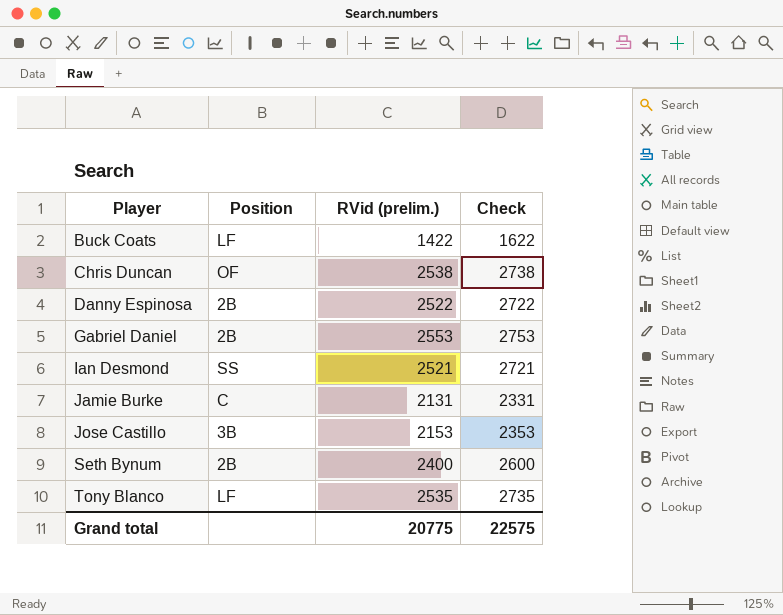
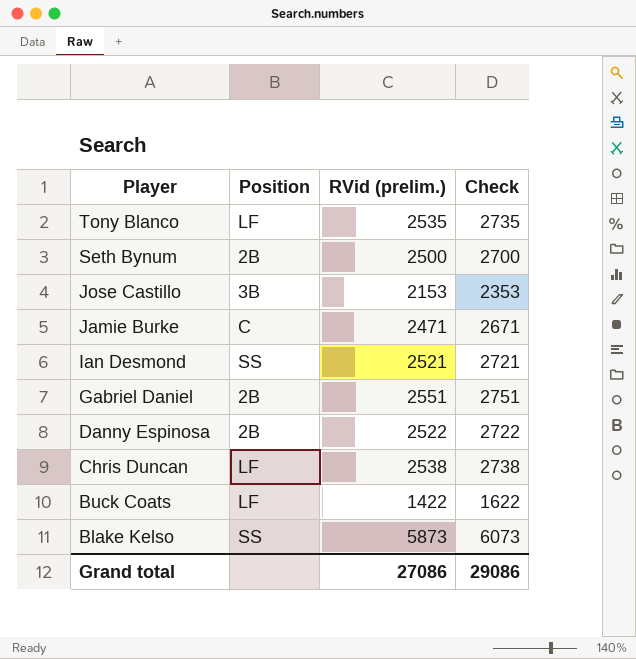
row order: Player ascending -> Player descending
Seth Bynum | RVid (prelim.): 2400 -> 2500
Seth Bynum | Check: 2600 -> 2700
Jamie Burke | RVid (prelim.): 2131 -> 2471
Jamie Burke | Check: 2331 -> 2671
Gabriel Daniel | RVid (prelim.): 2553 -> 2551
Gabriel Daniel | Check: 2753 -> 2751
Chris Duncan | Position: OF -> LF
row Blake Kelso: none -> SS | 5873 | 6073
Grand total | RVid (prelim.): 20775 -> 27086
Grand total | Check: 22575 -> 29086

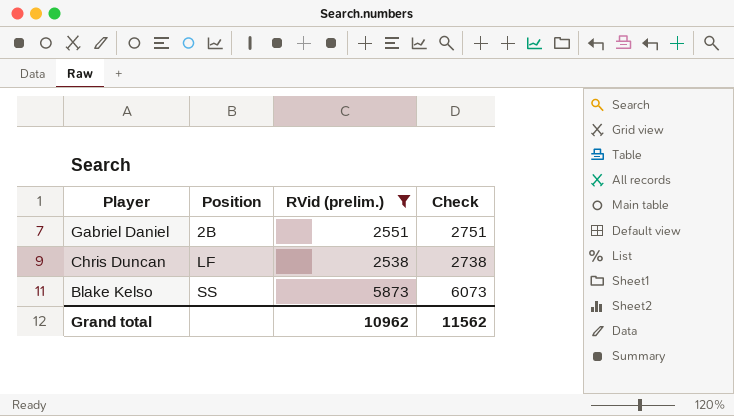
filter: none -> RVid (prelim.) >= 2538
Grand total | RVid (prelim.): 27086 -> 10962
Grand total | Check: 29086 -> 11562

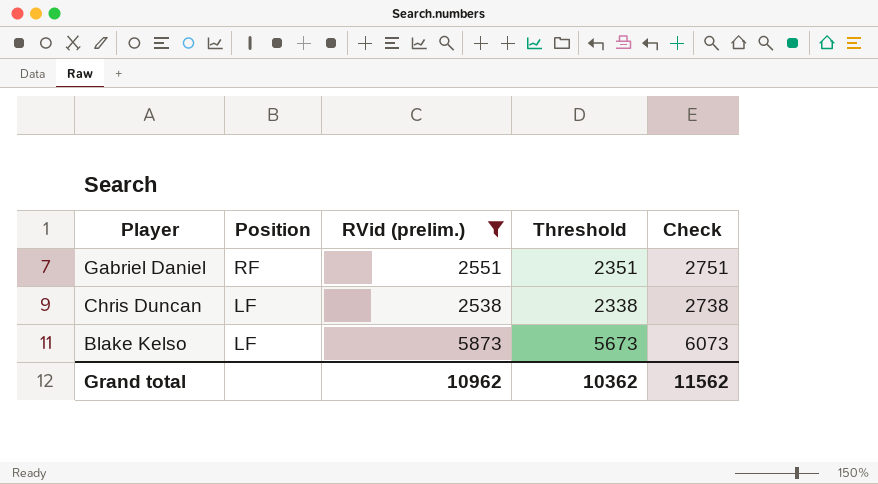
column Threshold | formula: none -> [RVid (prelim.)] - 200
Gabriel Daniel | Position: 2B -> RF
Blake Kelso | Position: SS -> LF

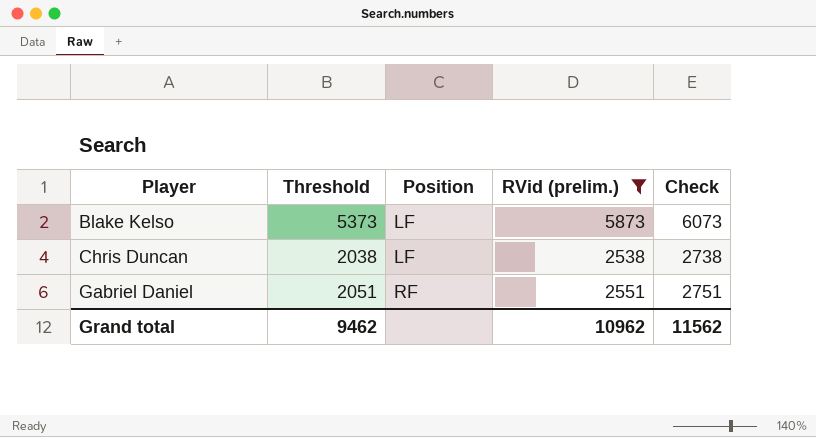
row order: Player descending -> Player ascending
column Threshold | formula: [RVid (prelim.)] - 200 -> [RVid (prelim.)] - 500
column Threshold | position: 4 -> 2
Grand total | Threshold: 10362 -> 9462

